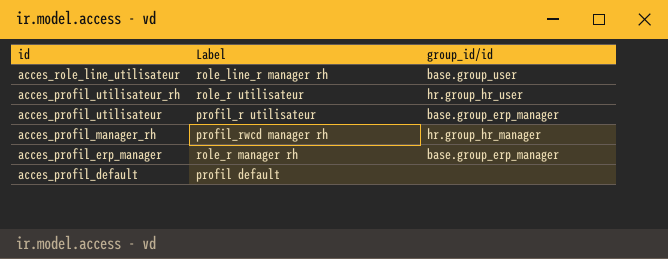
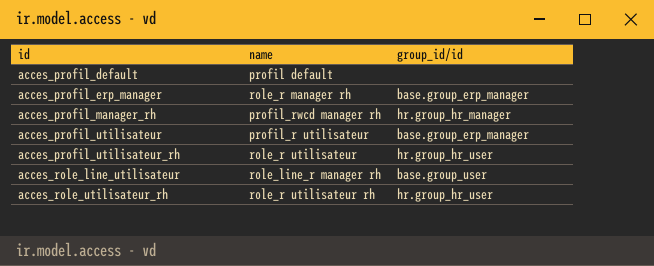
row order: id descending -> id ascending
column name: Label -> name
row acces_role_utilisateur_rh: none -> role_r utilisateur rh | hr.group_hr_user

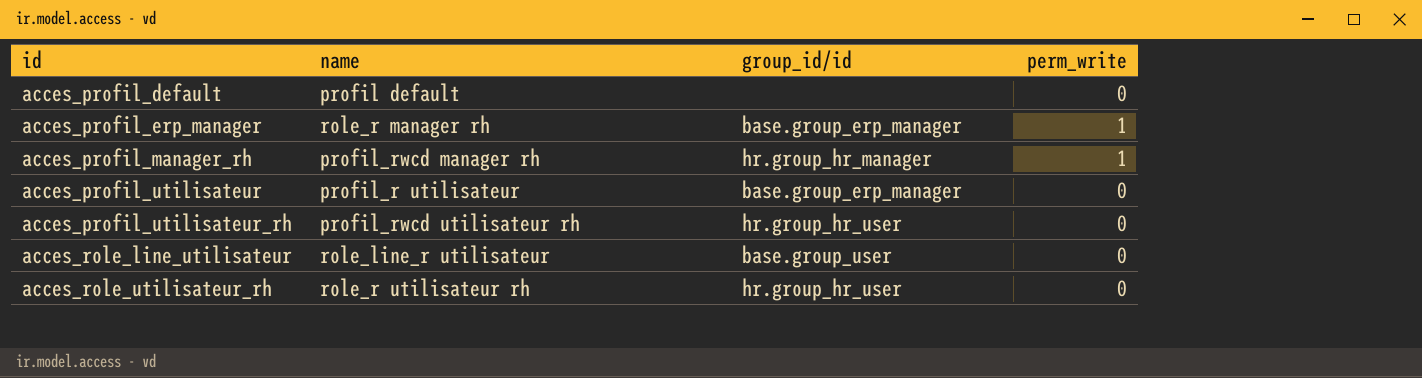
column perm_write | position: none -> 4
acces_profil_utilisateur_rh | name: role_r utilisateur -> profil_rwcd utilisateur rh
acces_role_line_utilisateur | name: role_line_r manager rh -> role_line_r utilisateur

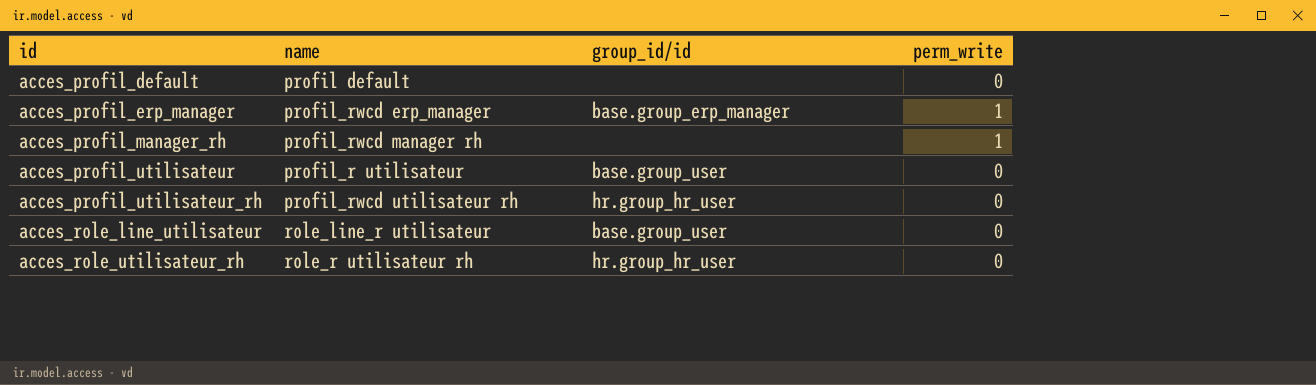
acces_profil_erp_manager | name: role_r manager rh -> profil_rwcd erp_manager
acces_profil_manager_rh | group_id/id: hr.group_hr_manager -> none
acces_profil_utilisateur | group_id/id: base.group_erp_manager -> base.group_user

